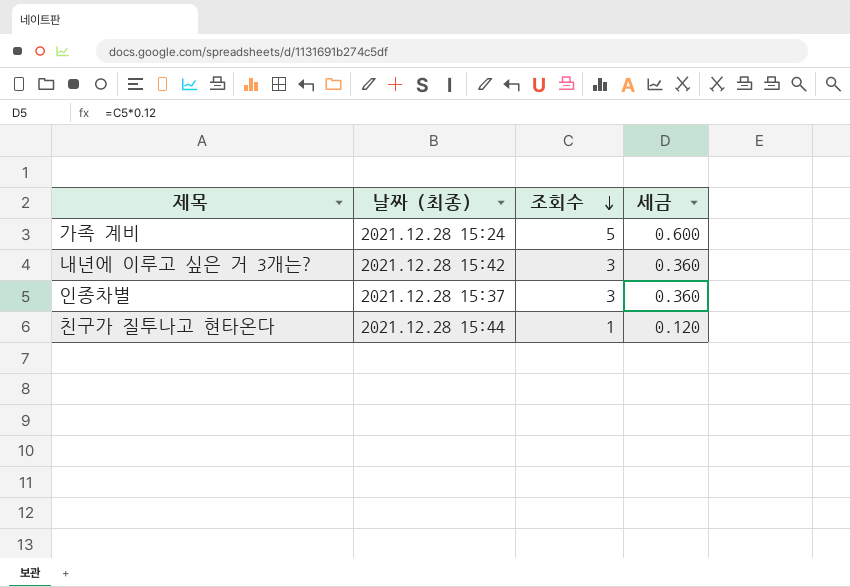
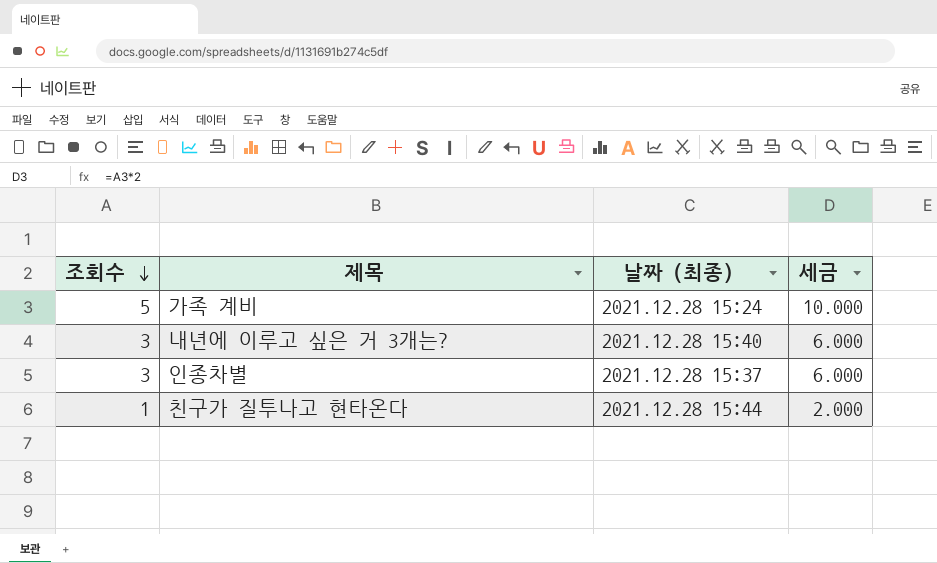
column 조회수 | position: 3 -> 1
column 세금 | formula: [조회수] * 0.12 -> [조회수] * 2
내년에 이루고 싶은 거 3개는? | 날짜 (최종): 2021.12.28 15:42 -> 2021.12.28 15:40

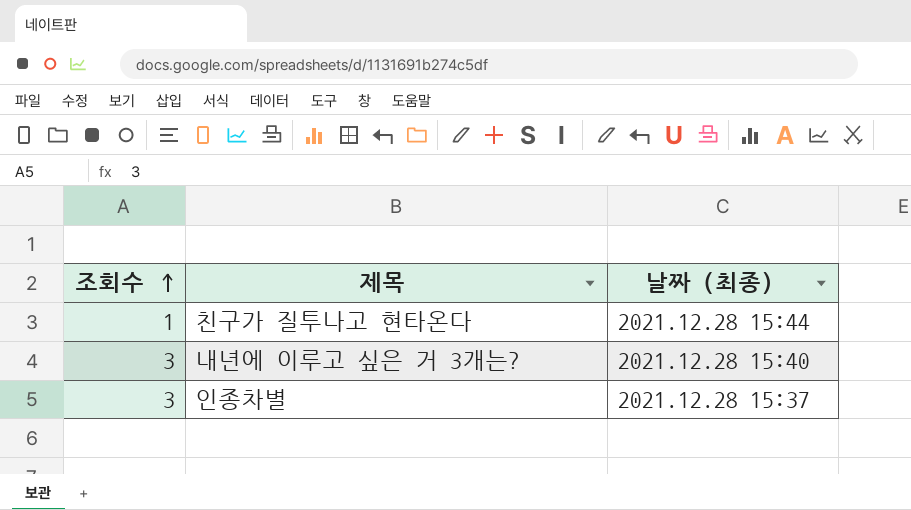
row order: 조회수 descending -> 조회수 ascending
column 세금 | formula: [조회수] * 2 -> none
row 가족 계비: 5 | 2021.12.28 15:24 | 10.000 -> none

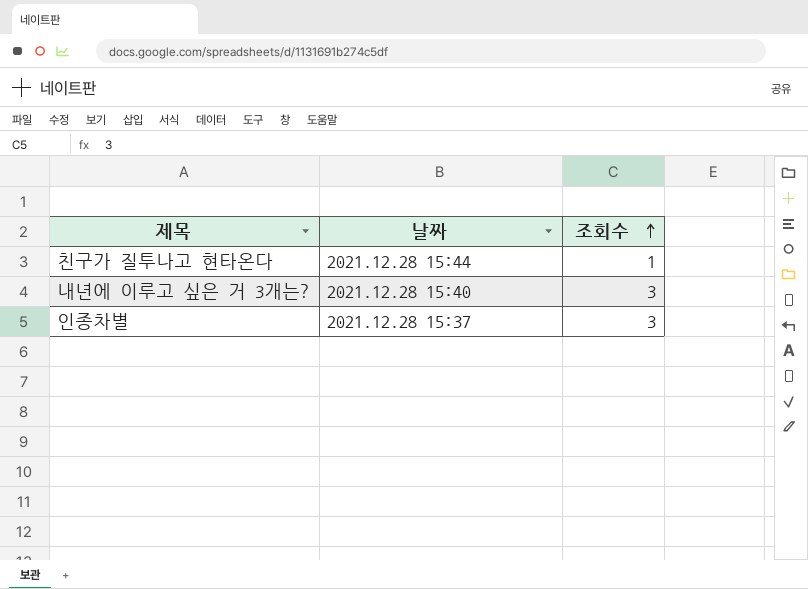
column name: 날짜 (최종) -> 날짜
column 조회수 | position: 1 -> 3

